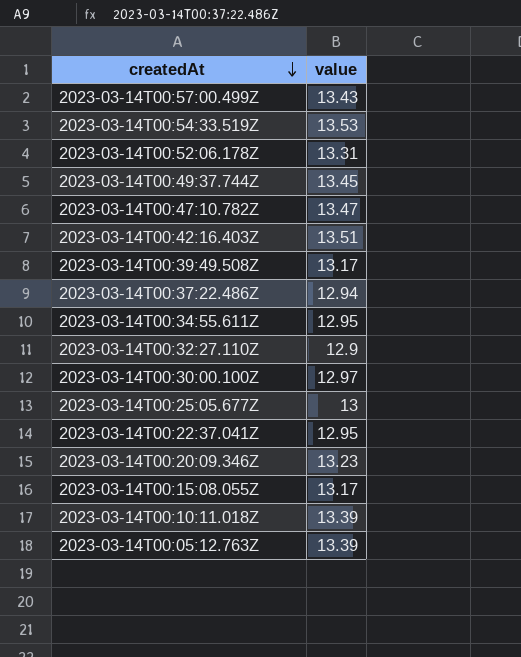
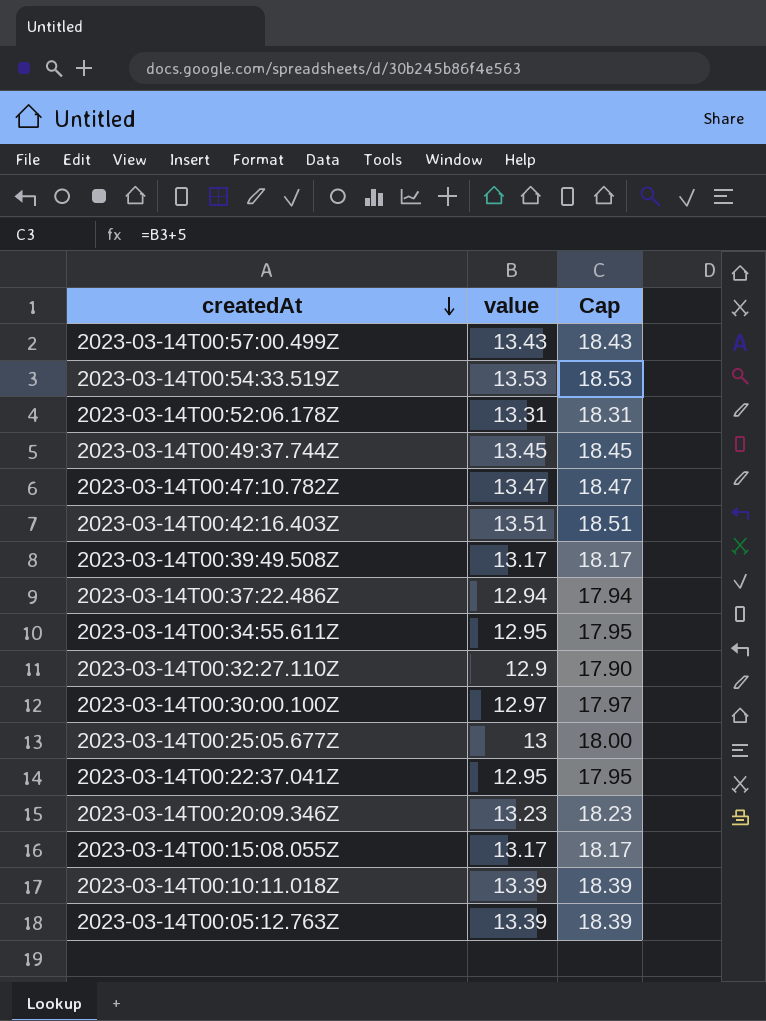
column Cap | formula: none -> [value] + 5

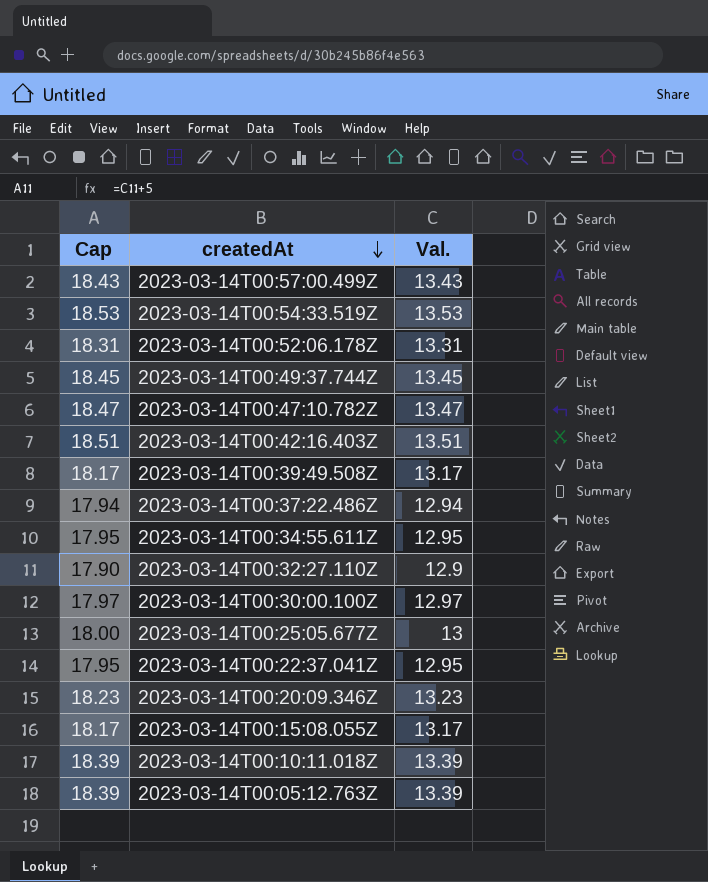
column Cap | position: 3 -> 1
column name: value -> Val.

